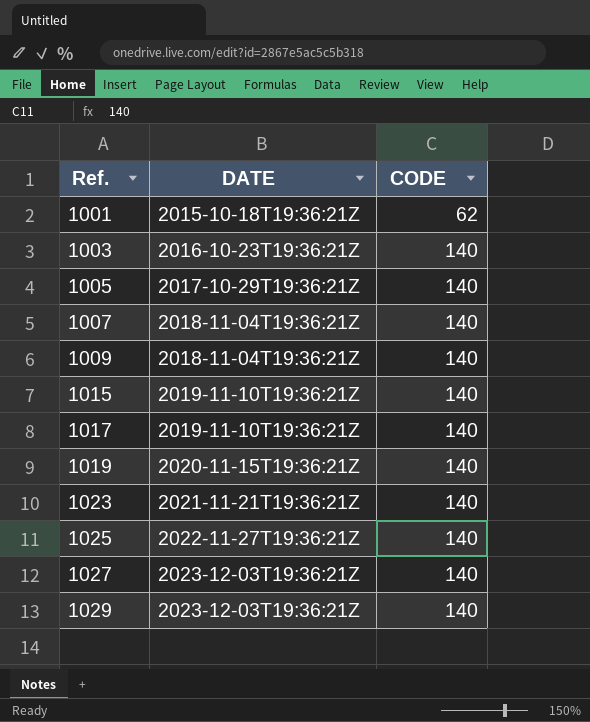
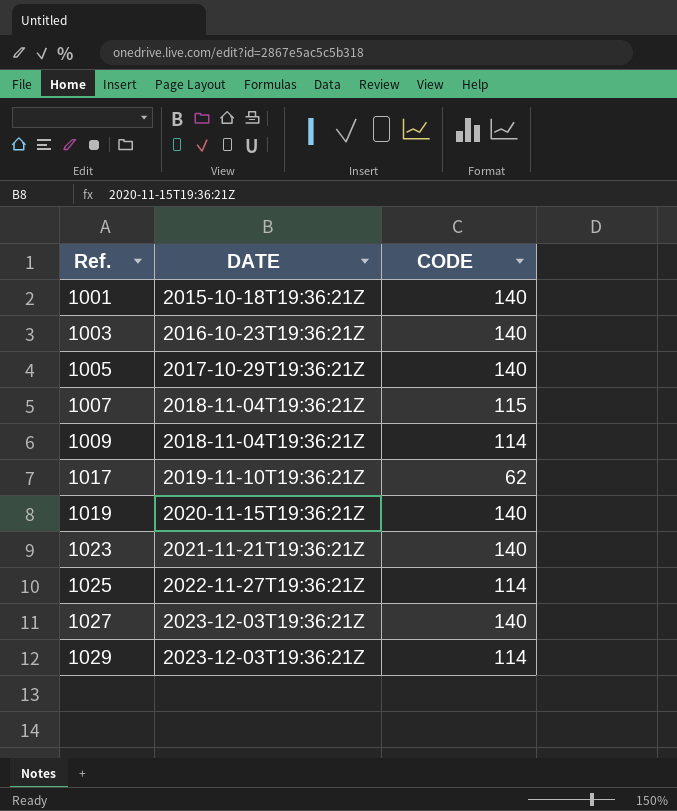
row 1015: 2019-11-10T19:36:21Z | 140 -> none
1001 | CODE: 62 -> 140
1007 | CODE: 140 -> 115
1009 | CODE: 140 -> 114
1017 | CODE: 140 -> 62
1025 | CODE: 140 -> 114
1029 | CODE: 140 -> 114

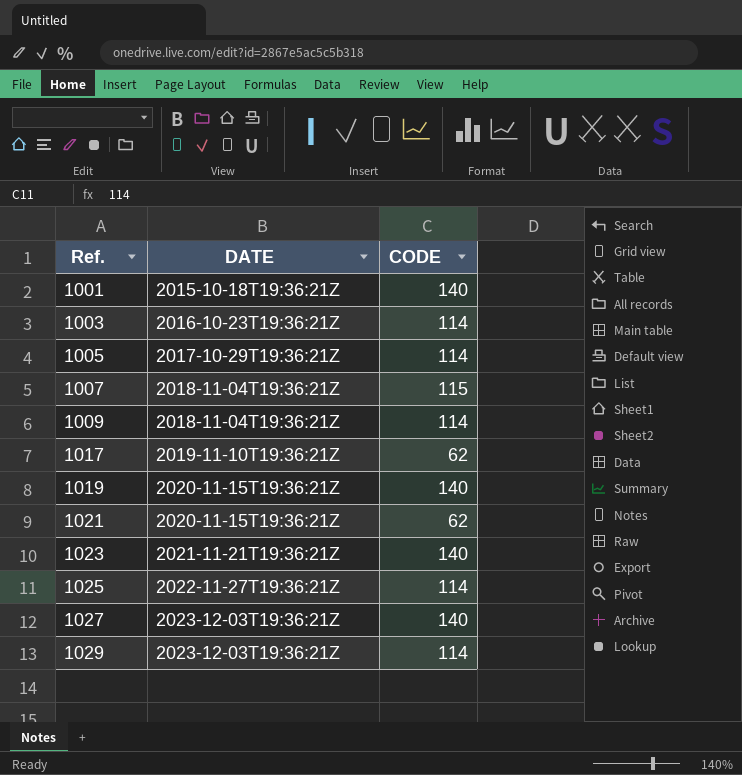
1003 | CODE: 140 -> 114
1005 | CODE: 140 -> 114
row 1021: none -> 2020-11-15T19:36:21Z | 62

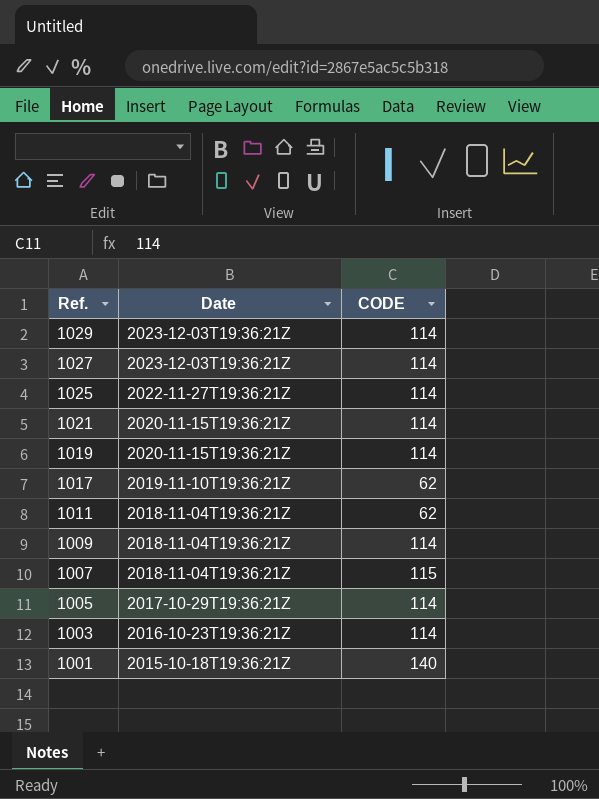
row order: Ref. ascending -> Ref. descending
column name: DATE -> Date
row 1023: 2021-11-21T19:36:21Z | 140 -> none
1027 | CODE: 140 -> 114
1021 | CODE: 62 -> 114
1019 | CODE: 140 -> 114
row 1011: none -> 2018-11-04T19:36:21Z | 62

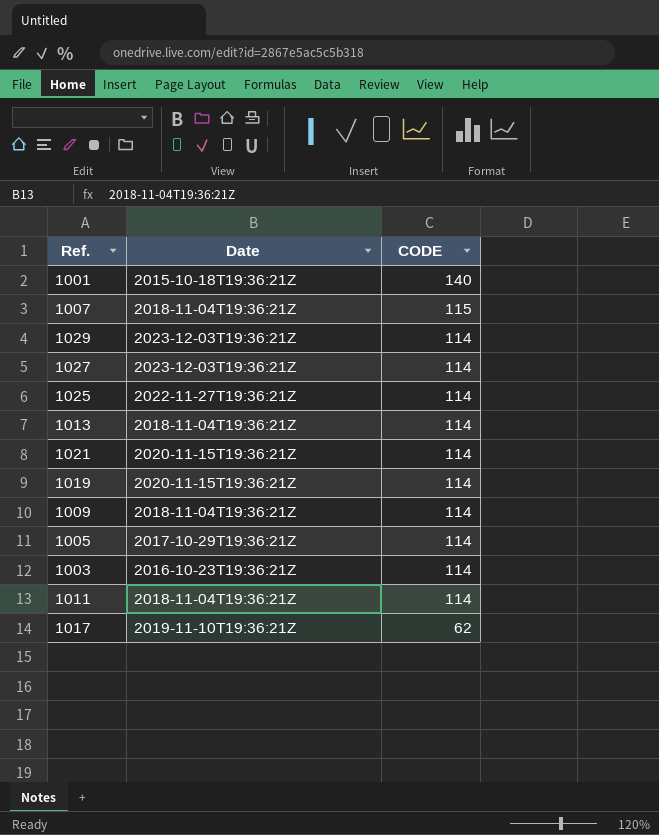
row order: Ref. descending -> CODE descending
row 1013: none -> 2018-11-04T19:36:21Z | 114
1011 | CODE: 62 -> 114

